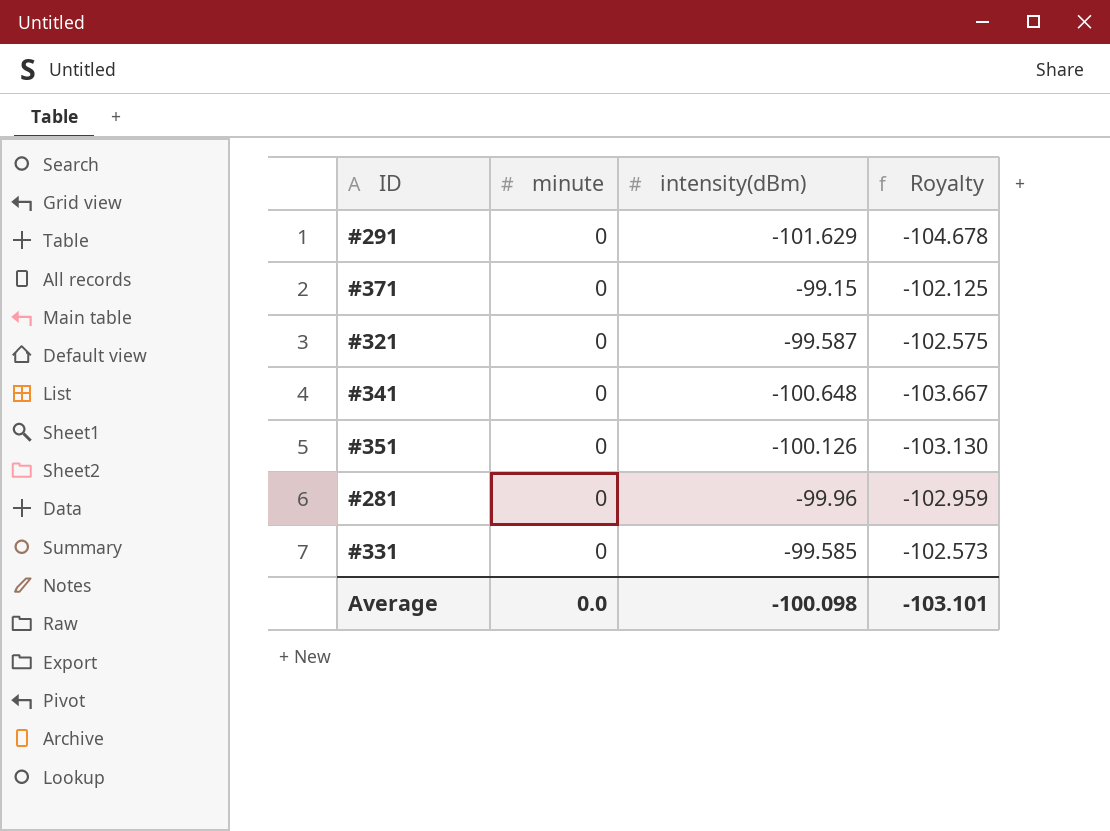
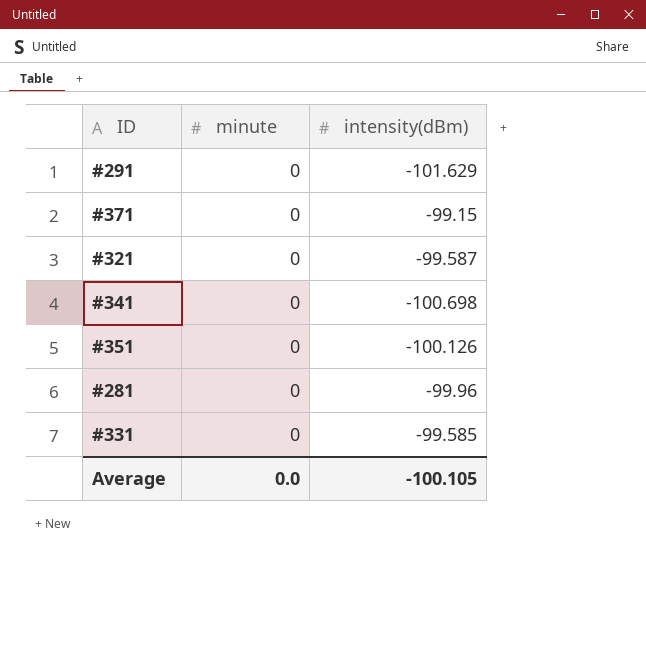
column Royalty | formula: [intensity(dBm)] * 1.03 -> none
#341 | intensity(dBm): -100.648 -> -100.698
Average | intensity(dBm): -100.098 -> -100.105

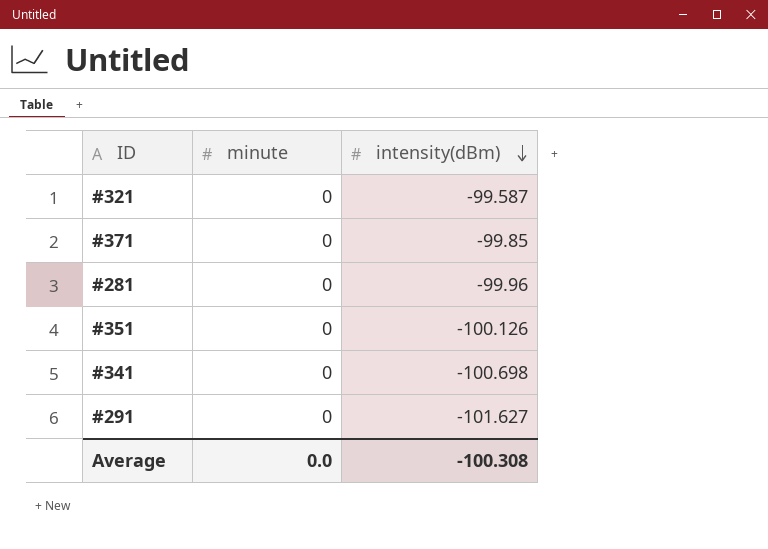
row order: none -> intensity(dBm) descending
row #331: 0 | -99.585 -> none
#371 | intensity(dBm): -99.15 -> -99.85
#291 | intensity(dBm): -101.629 -> -101.627
Average | intensity(dBm): -100.105 -> -100.308

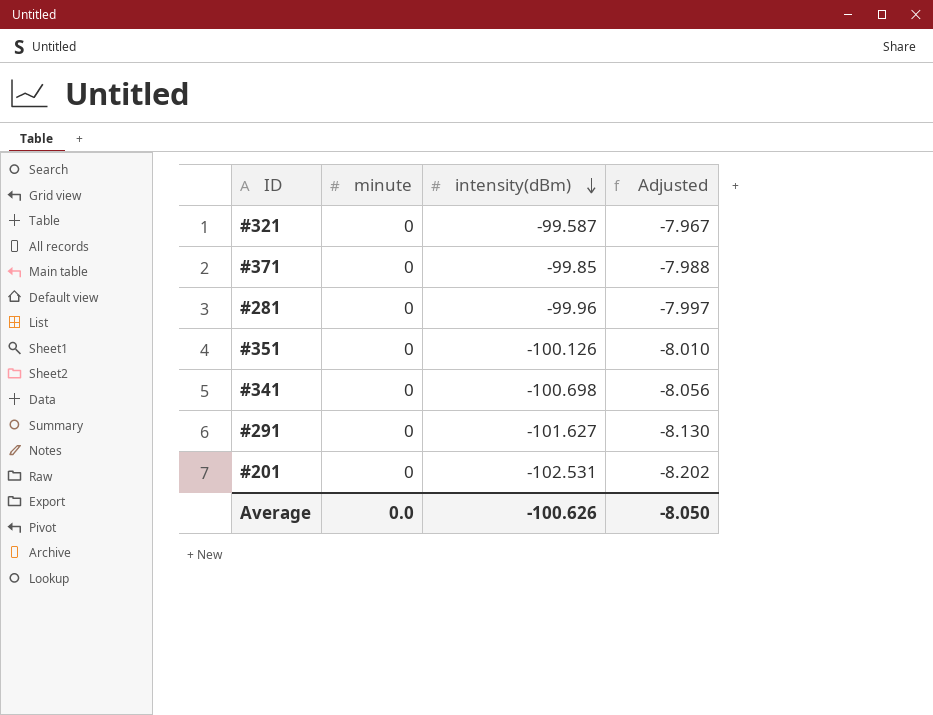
column Adjusted | formula: none -> [intensity(dBm)] * 0.08
row #201: none -> 0 | -102.531 | -8.202
Average | intensity(dBm): -100.308 -> -100.626

